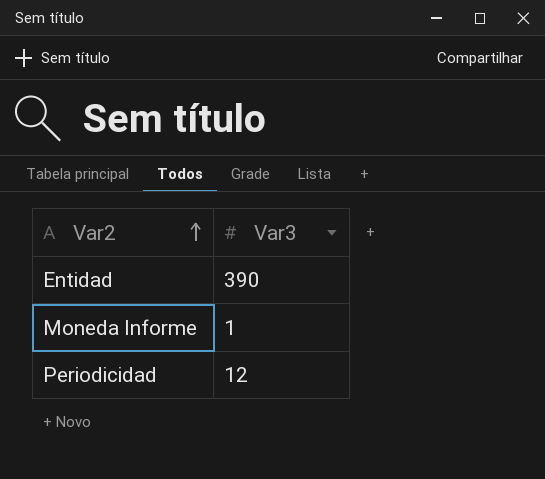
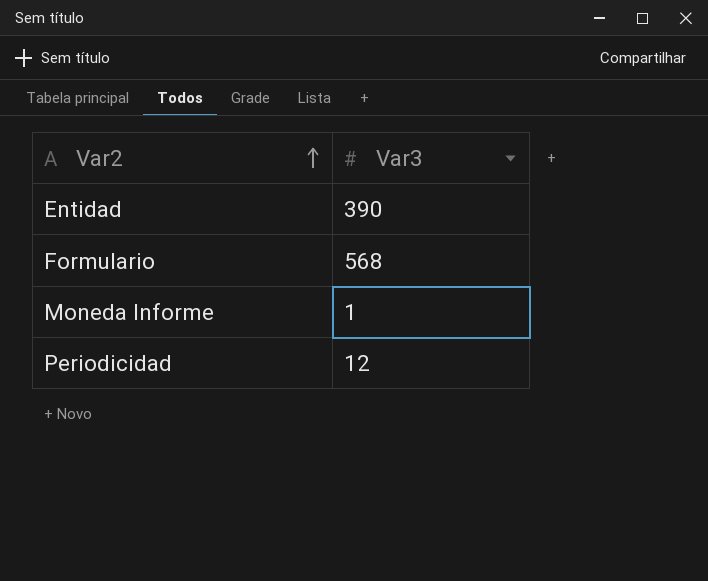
row Formulario: none -> 568

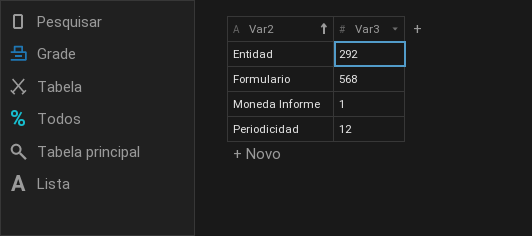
Entidad | Var3: 390 -> 292

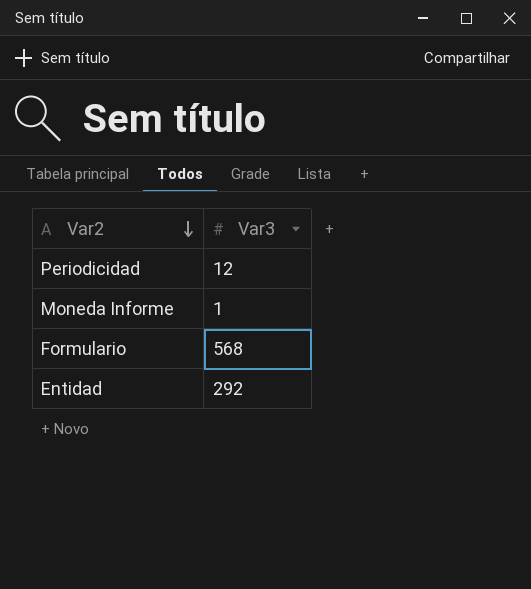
row order: Var2 ascending -> Var2 descending

